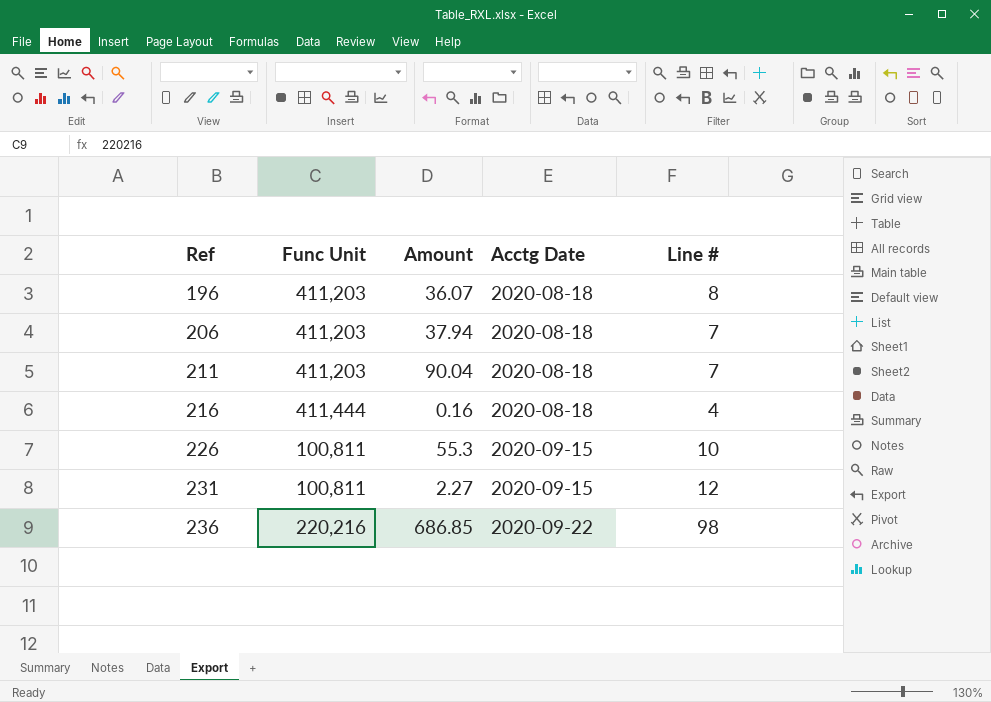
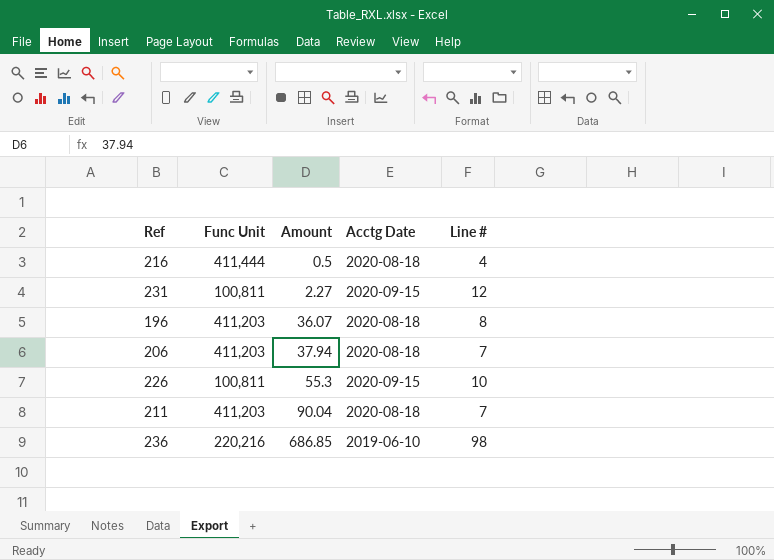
row order: Ref ascending -> Amount ascending
216 | Amount: 0.16 -> 0.5
236 | Acctg Date: 2020-09-22 -> 2019-06-10

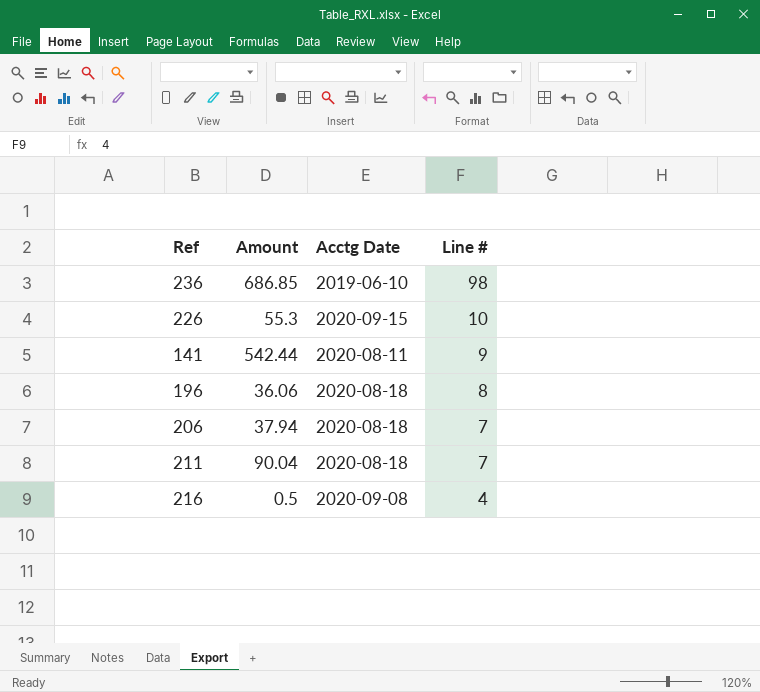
row order: Amount ascending -> Line # descending
column Func Unit | position: 2 -> none
row 231: 100,811 | 2.27 | 2020-09-15 | 12 -> none
row 141: none -> 542.44 | 2020-08-11 | 9
196 | Amount: 36.07 -> 36.06
216 | Acctg Date: 2020-08-18 -> 2020-09-08

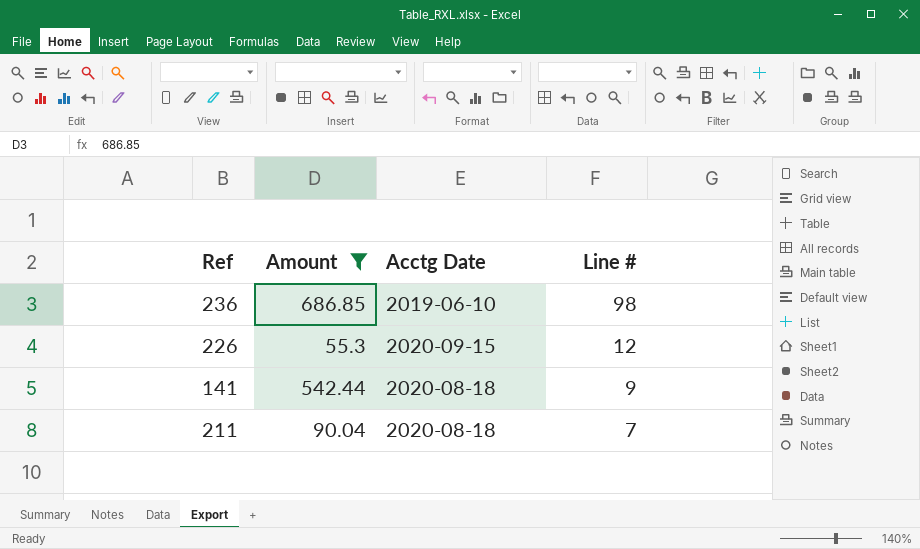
filter: none -> Amount >= 55.3
226 | Line #: 10 -> 12
141 | Acctg Date: 2020-08-11 -> 2020-08-18

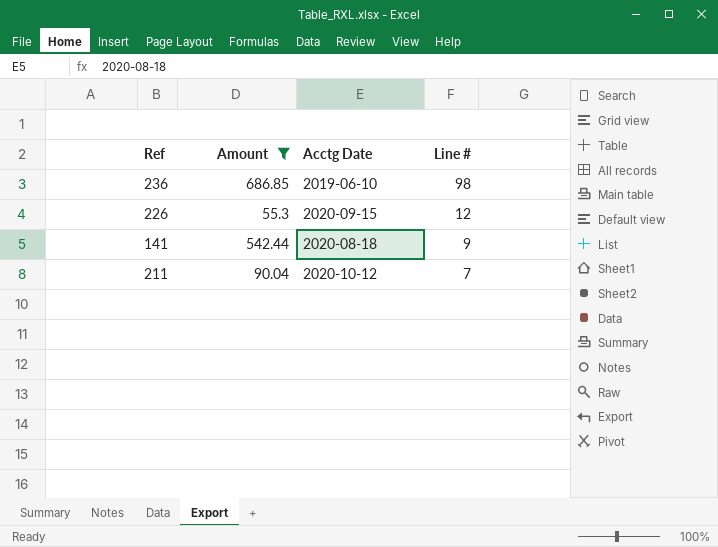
211 | Acctg Date: 2020-08-18 -> 2020-10-12

